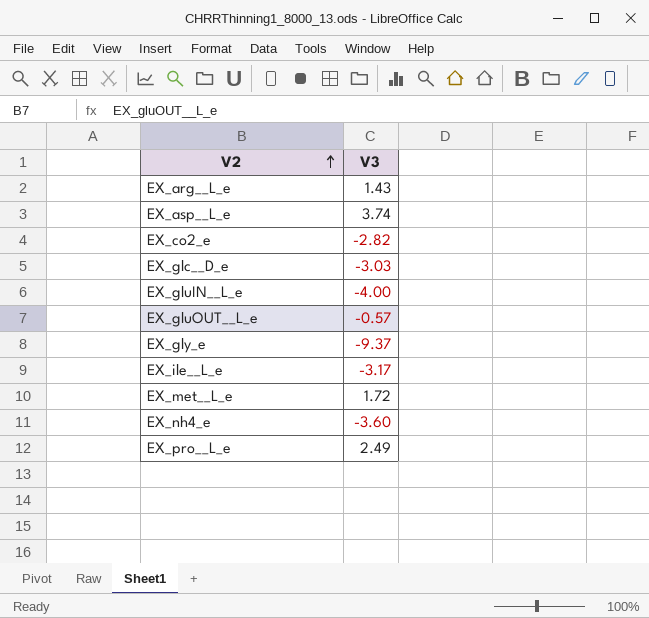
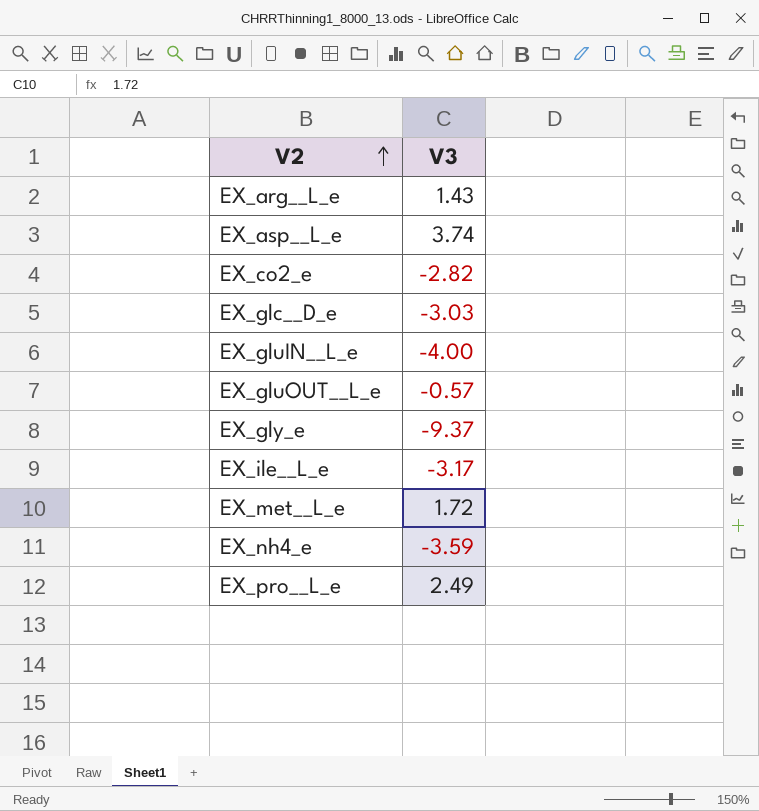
EX_nh4_e | V3: -3.60 -> -3.59

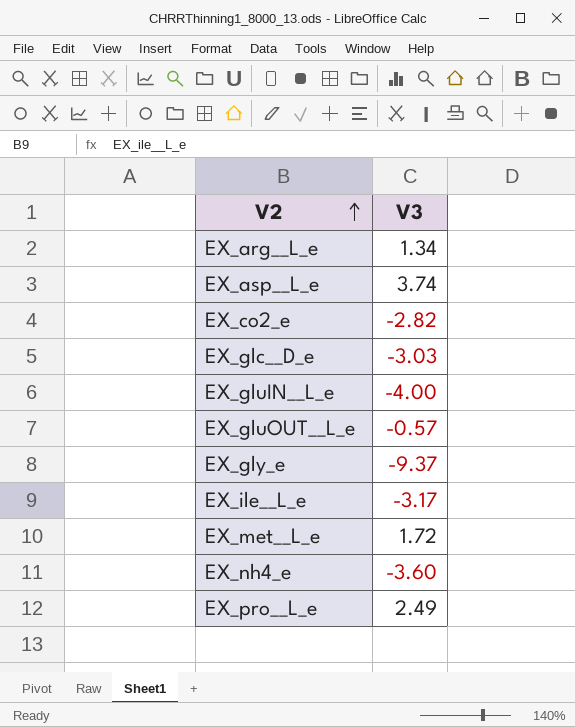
EX_arg__L_e | V3: 1.43 -> 1.34
EX_nh4_e | V3: -3.59 -> -3.60

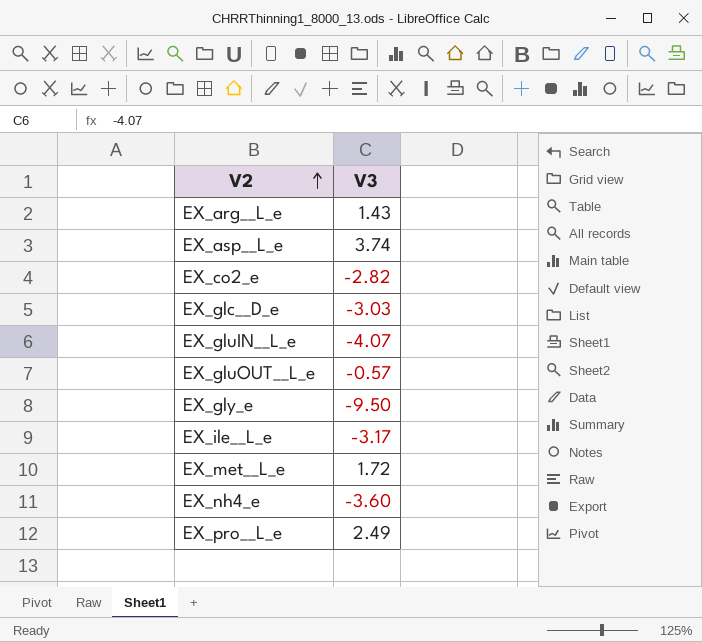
EX_arg__L_e | V3: 1.34 -> 1.43
EX_gluIN__L_e | V3: -4.00 -> -4.07
EX_gly_e | V3: -9.37 -> -9.50

